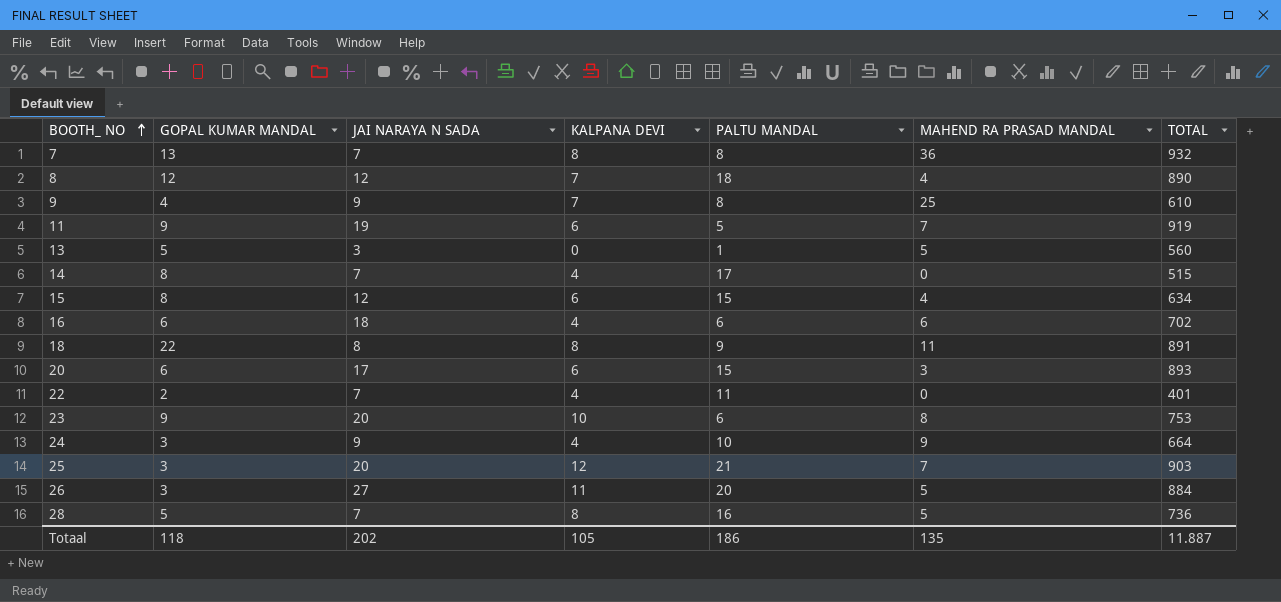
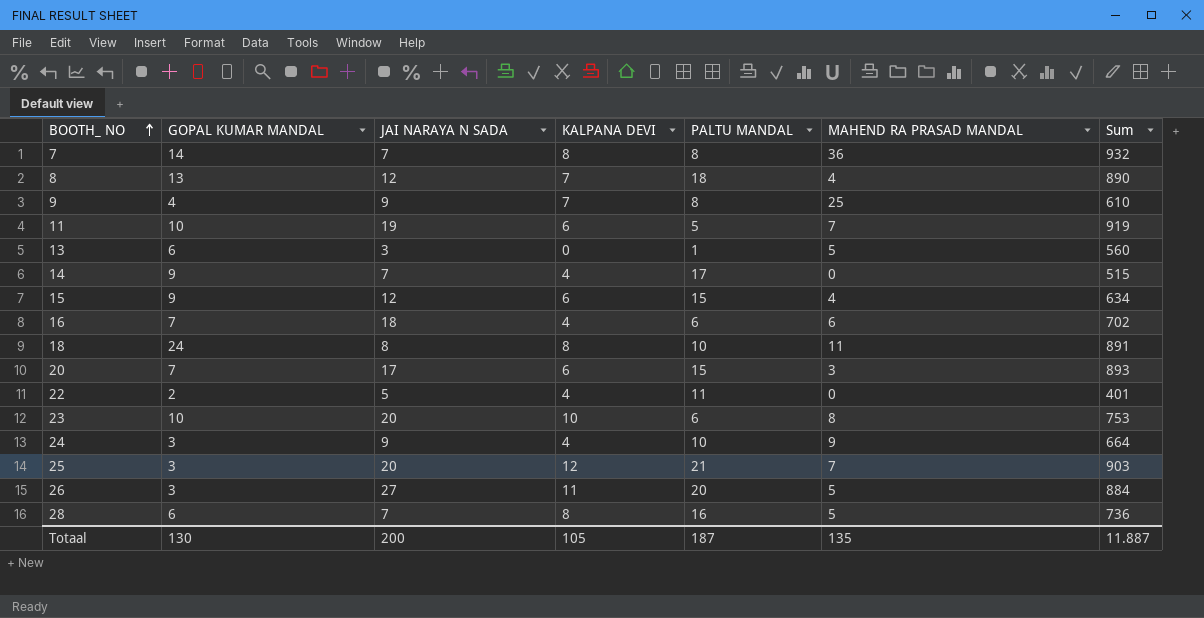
column name: TOTAL -> Sum
7 | GOPAL KUMAR MANDAL: 13 -> 14
8 | GOPAL KUMAR MANDAL: 12 -> 13
11 | GOPAL KUMAR MANDAL: 9 -> 10
13 | GOPAL KUMAR MANDAL: 5 -> 6
14 | GOPAL KUMAR MANDAL: 8 -> 9
15 | GOPAL KUMAR MANDAL: 8 -> 9
16 | GOPAL KUMAR MANDAL: 6 -> 7
18 | GOPAL KUMAR MANDAL: 22 -> 24
18 | PALTU MANDAL: 9 -> 10
20 | GOPAL KUMAR MANDAL: 6 -> 7
22 | JAI NARAYA N SADA: 7 -> 5
23 | GOPAL KUMAR MANDAL: 9 -> 10
28 | GOPAL KUMAR MANDAL: 5 -> 6
Totaal | GOPAL KUMAR MANDAL: 118 -> 130
Totaal | JAI NARAYA N SADA: 202 -> 200
Totaal | PALTU MANDAL: 186 -> 187

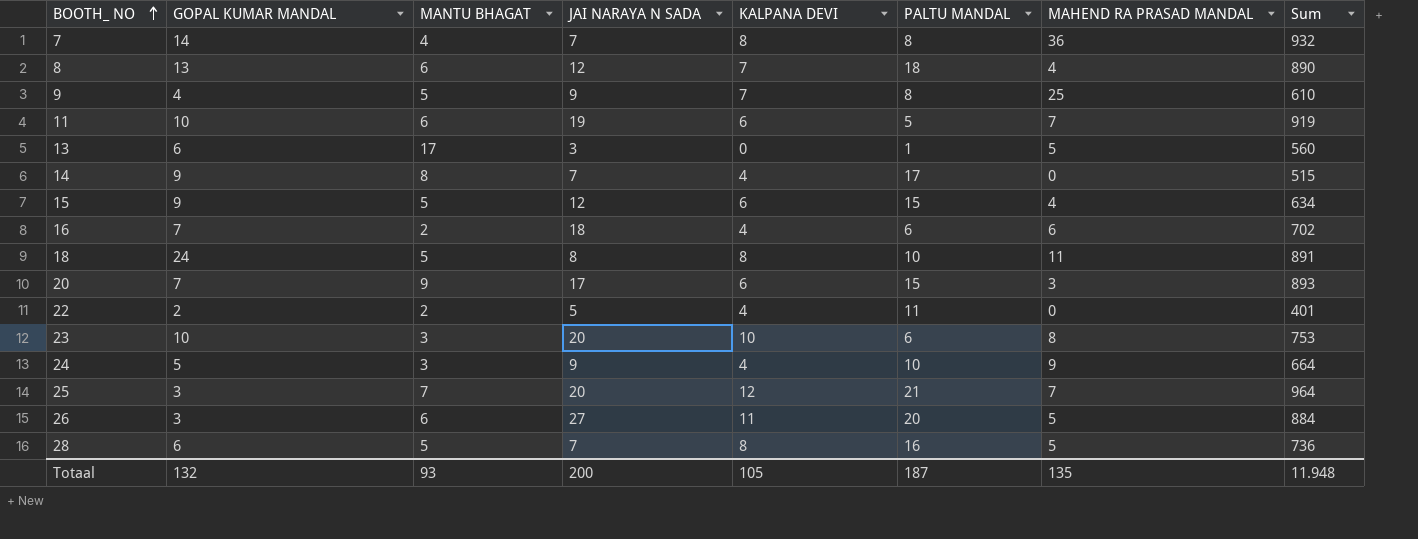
column MANTU BHAGAT | position: none -> 3
24 | GOPAL KUMAR MANDAL: 3 -> 5
25 | Sum: 903 -> 964
Totaal | GOPAL KUMAR MANDAL: 130 -> 132
Totaal | Sum: 11.887 -> 11.948

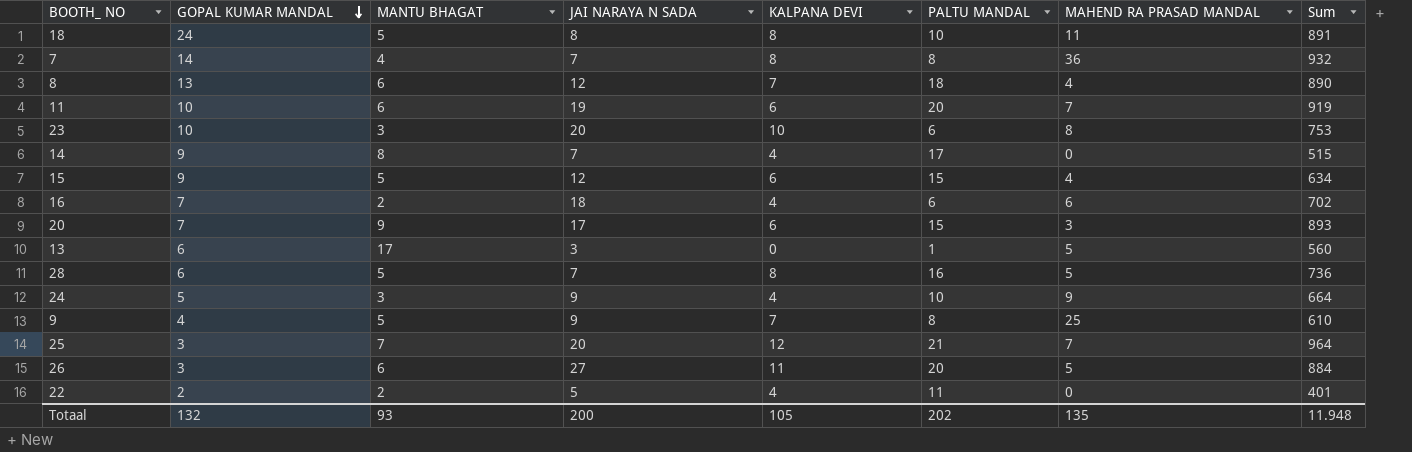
row order: BOOTH_ NO ascending -> GOPAL KUMAR MANDAL descending
11 | PALTU MANDAL: 5 -> 20
Totaal | PALTU MANDAL: 187 -> 202

